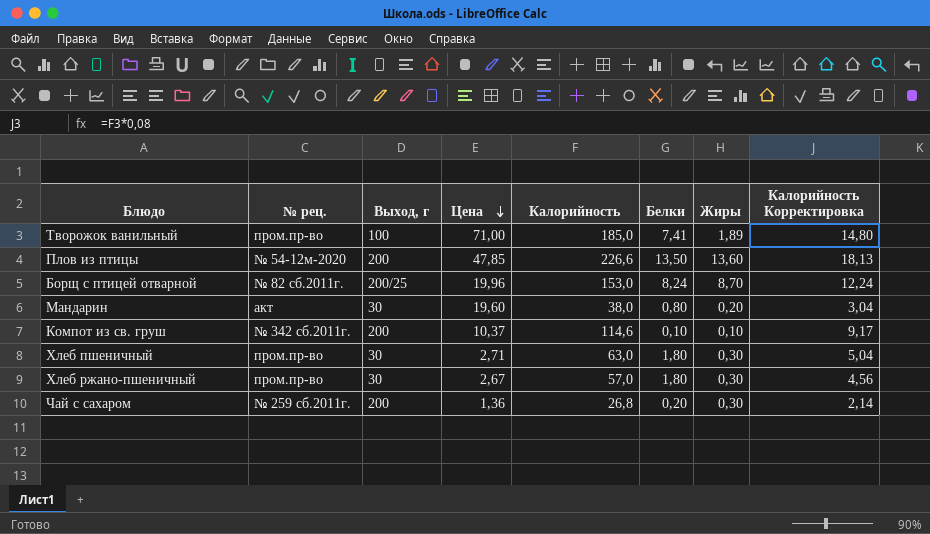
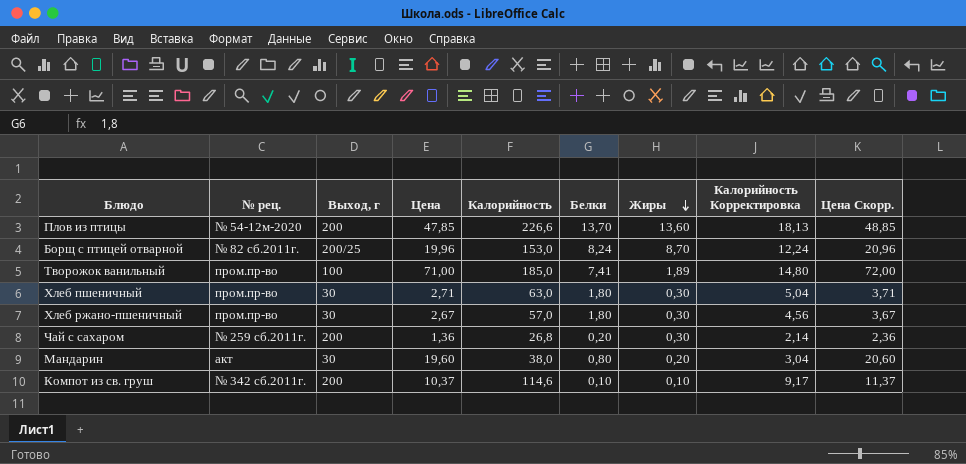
row order: Цена descending -> Жиры descending
column Цена Скорр. | formula: none -> [Цена] + 1
Плов из птицы | Белки: 13,50 -> 13,70

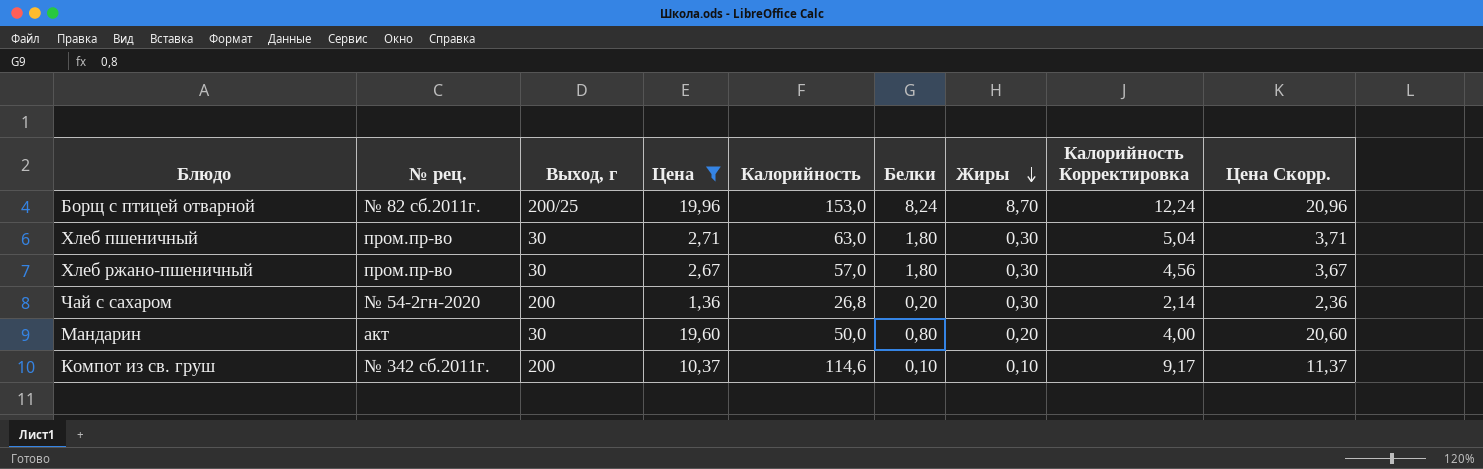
filter: none -> Цена <= 19,96
Чай с сахаром | № рец.: № 259 сб.2011г. -> № 54-2гн-2020
Мандарин | Калорийность: 38,0 -> 50,0
Мандарин | Калорийность Корректировка: 3,04 -> 4,00

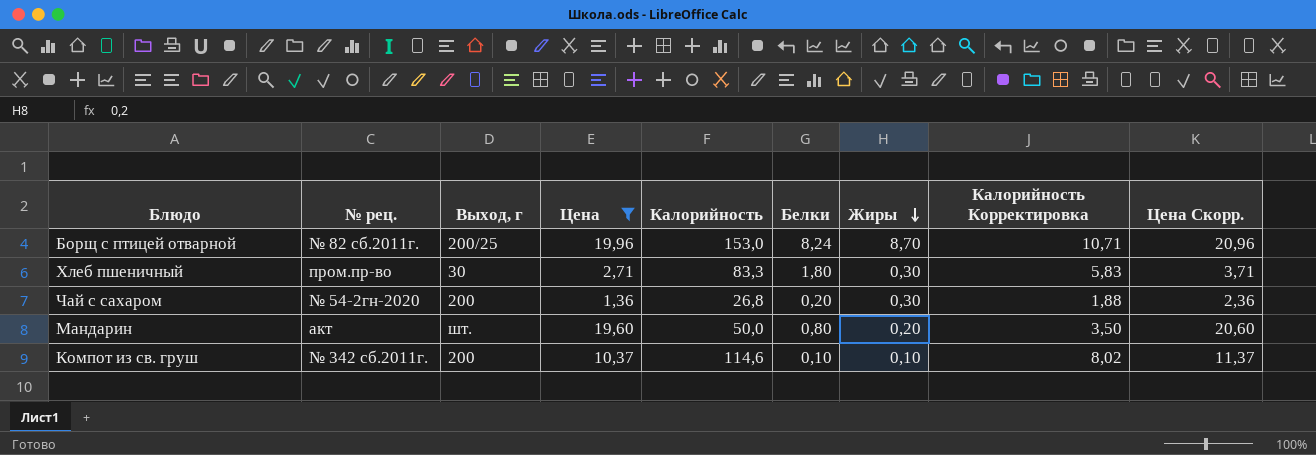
column Калорийность Корректировка | formula: [Калорийность] * 0,08 -> [Калорийность] * 0,07
row Хлеб ржано-пшеничный: пром.пр-во | 30 | 2,67 | 57,0 | 1,80 | 0,30 | 4,56 | 3,67 -> none
Хлеб пшеничный | Калорийность: 63,0 -> 83,3
Мандарин | Выход, г: 30 -> шт.

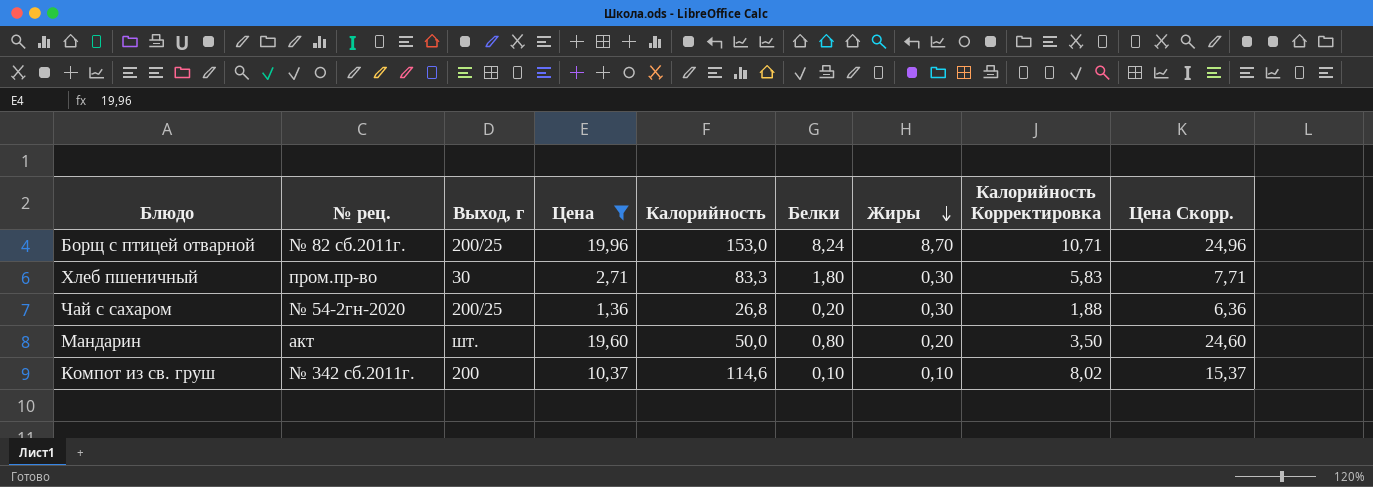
column Цена Скорр. | formula: [Цена] + 1 -> [Цена] + 5
Чай с сахаром | Выход, г: 200 -> 200/25

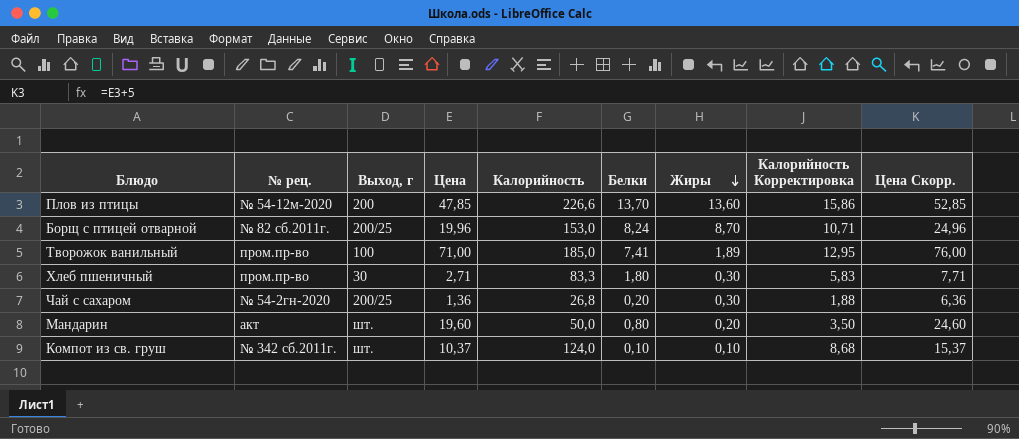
filter: Цена <= 19,96 -> none
Компот из св. груш | Выход, г: 200 -> шт.
Компот из св. груш | Калорийность: 114,6 -> 124,0
Компот из св. груш | Калорийность Корректировка: 8,02 -> 8,68

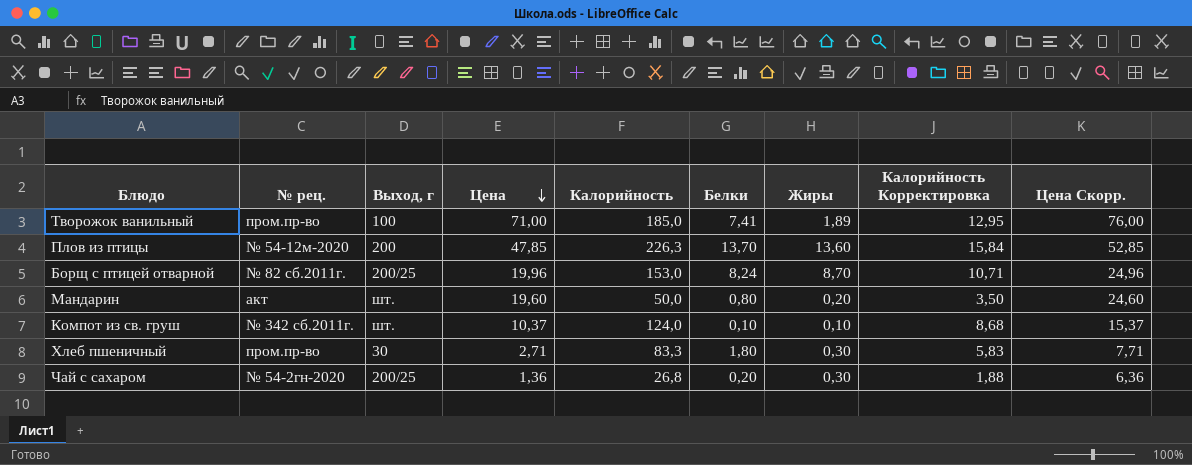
row order: Жиры descending -> Цена descending
Плов из птицы | Калорийность: 226,6 -> 226,3
Плов из птицы | Калорийность Корректировка: 15,86 -> 15,84

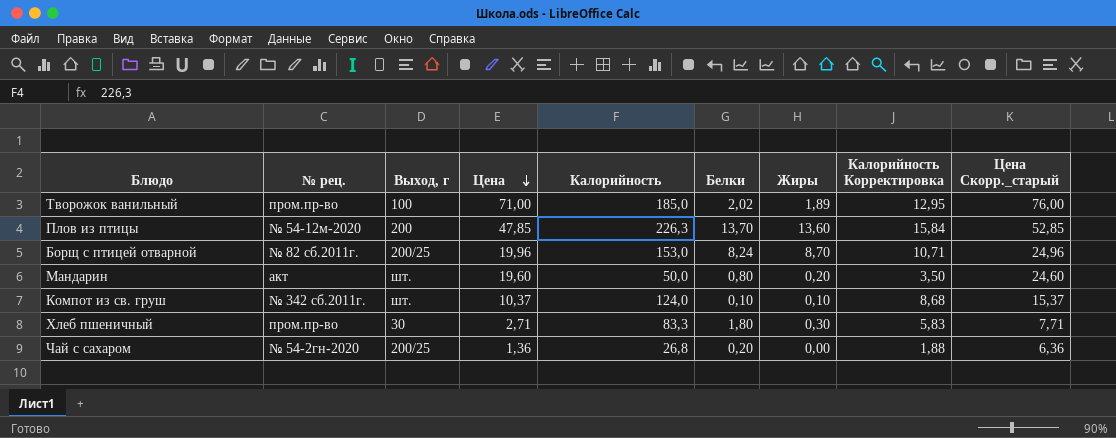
column name: Цена Скорр. -> Цена Скорр._старый
Творожок ванильный | Белки: 7,41 -> 2,02
Чай с сахаром | Жиры: 0,30 -> 0,00

